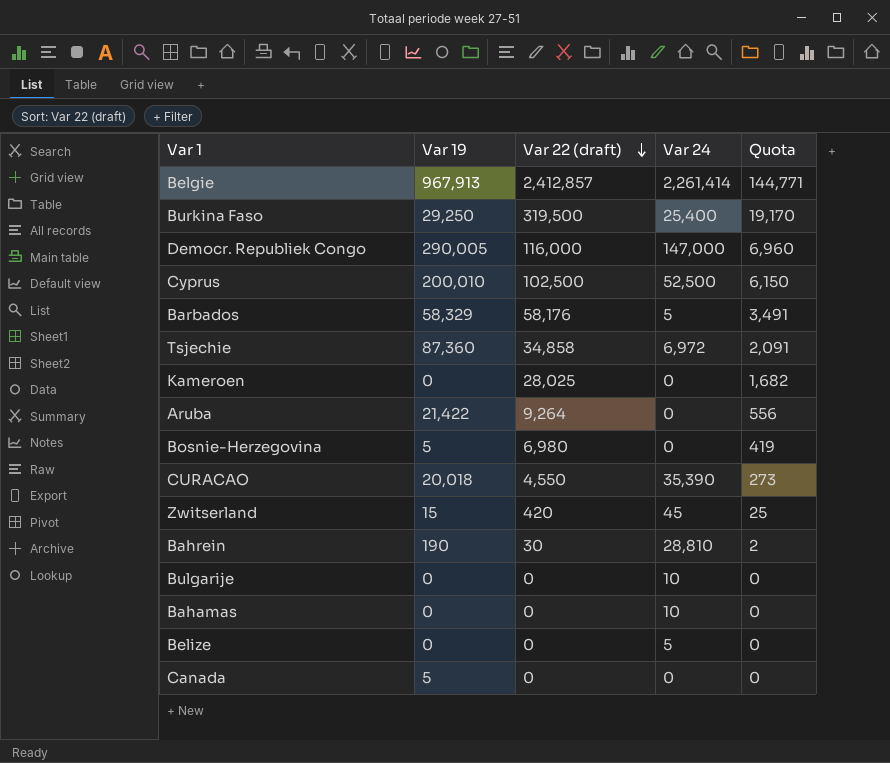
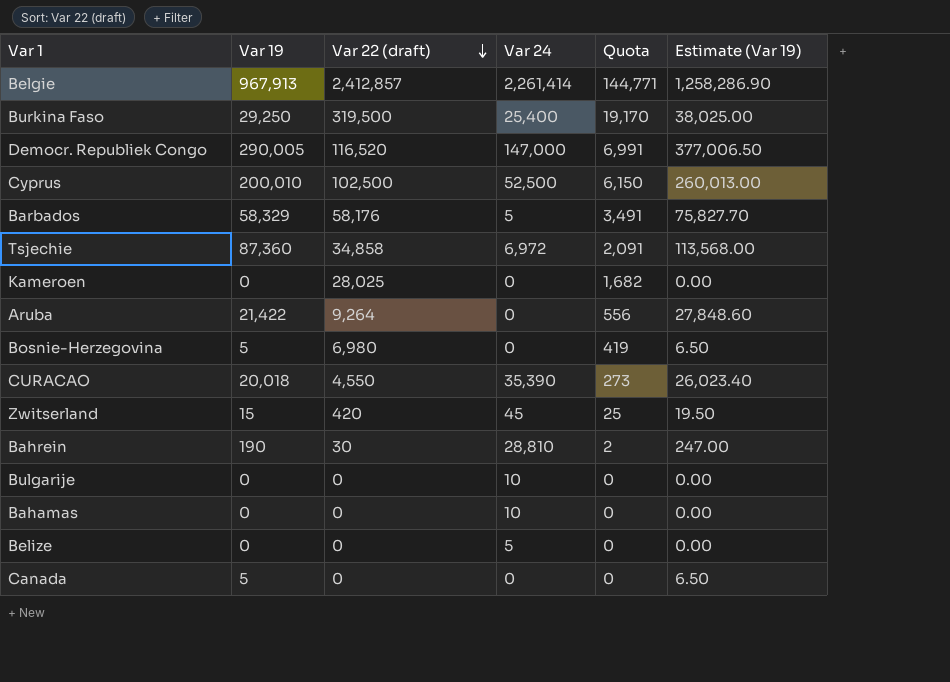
column Estimate (Var 19) | formula: none -> [Var 19] * 1.3
Democr. Republiek Congo | Var 22 (draft): 116,000 -> 116,520
Democr. Republiek Congo | Quota: 6,960 -> 6,991

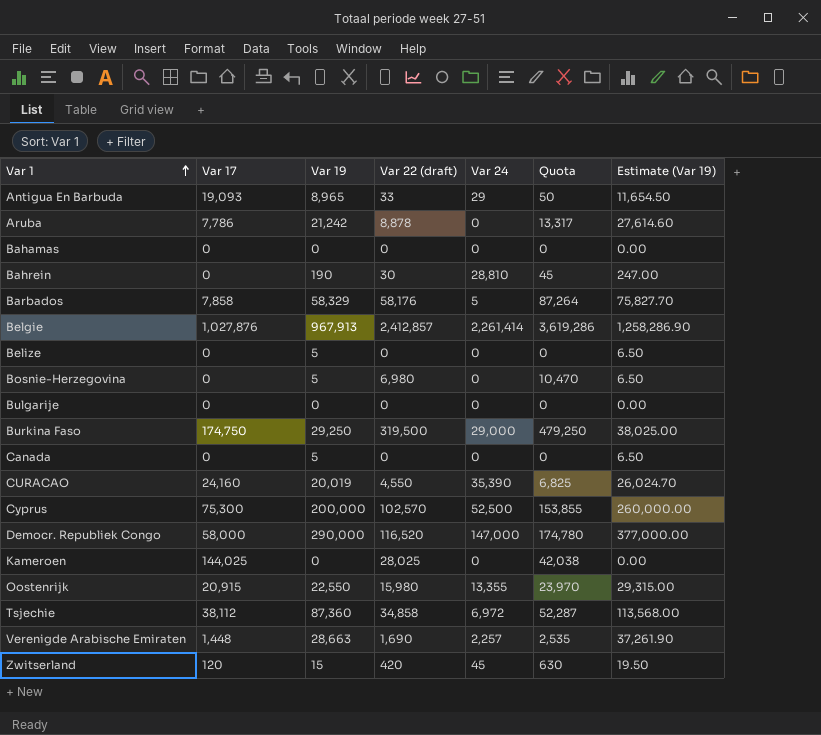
row order: Var 22 (draft) descending -> Var 1 ascending
column Var 17 | position: none -> 2
column Quota | formula: [Var 22 (draft)] * 0.06 -> [Var 22 (draft)] * 1.5
row Antigua En Barbuda: none -> 19,093 | 8,965 | 33 | 29 | 50 | 11,654.50
Aruba | Var 19: 21,422 -> 21,242
Aruba | Var 22 (draft): 9,264 -> 8,878
Aruba | Estimate (Var 19): 27,848.60 -> 27,614.60
Bahamas | Var 24: 10 -> 0
Belize | Var 19: 0 -> 5
Belize | Var 24: 5 -> 0
Belize | Estimate (Var 19): 0.00 -> 6.50
Bulgarije | Var 24: 10 -> 0
Burkina Faso | Var 24: 25,400 -> 29,000
CURACAO | Var 19: 20,018 -> 20,019
CURACAO | Estimate (Var 19): 26,023.40 -> 26,024.70
Cyprus | Var 19: 200,010 -> 200,000
Cyprus | Var 22 (draft): 102,500 -> 102,570
Cyprus | Estimate (Var 19): 260,013.00 -> 260,000.00
Democr. Republiek Congo | Var 19: 290,005 -> 290,000
Democr. Republiek Congo | Estimate (Var 19): 377,006.50 -> 377,000.00
row Oostenrijk: none -> 20,915 | 22,550 | 15,980 | 13,355 | 23,970 | 29,315.00
row Verenigde Arabische Emiraten: none -> 1,448 | 28,663 | 1,690 | 2,257 | 2,535 | 37,261.90

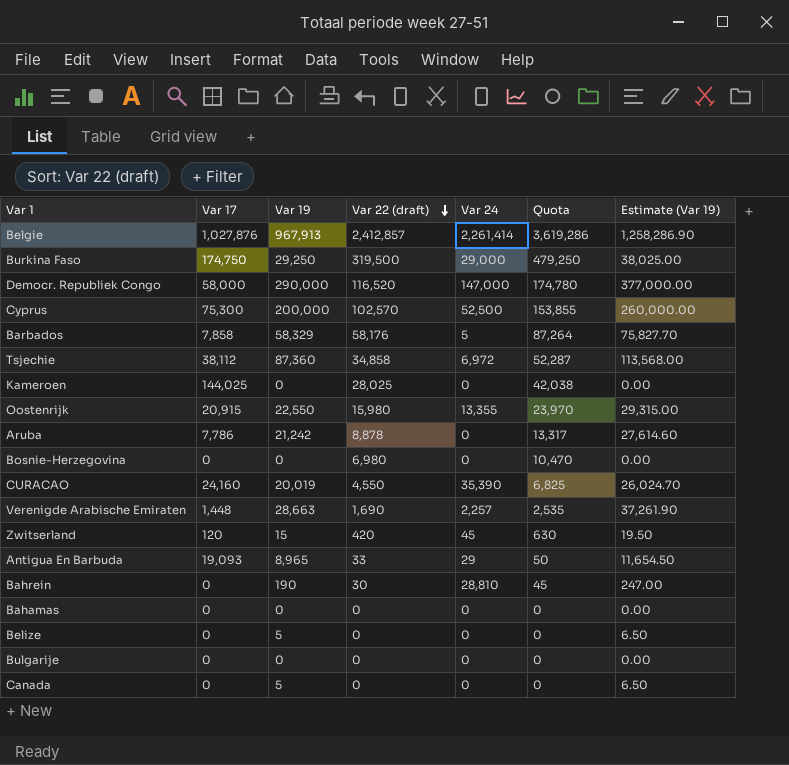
row order: Var 1 ascending -> Var 22 (draft) descending
Bosnie-Herzegovina | Var 19: 5 -> 0
Bosnie-Herzegovina | Estimate (Var 19): 6.50 -> 0.00

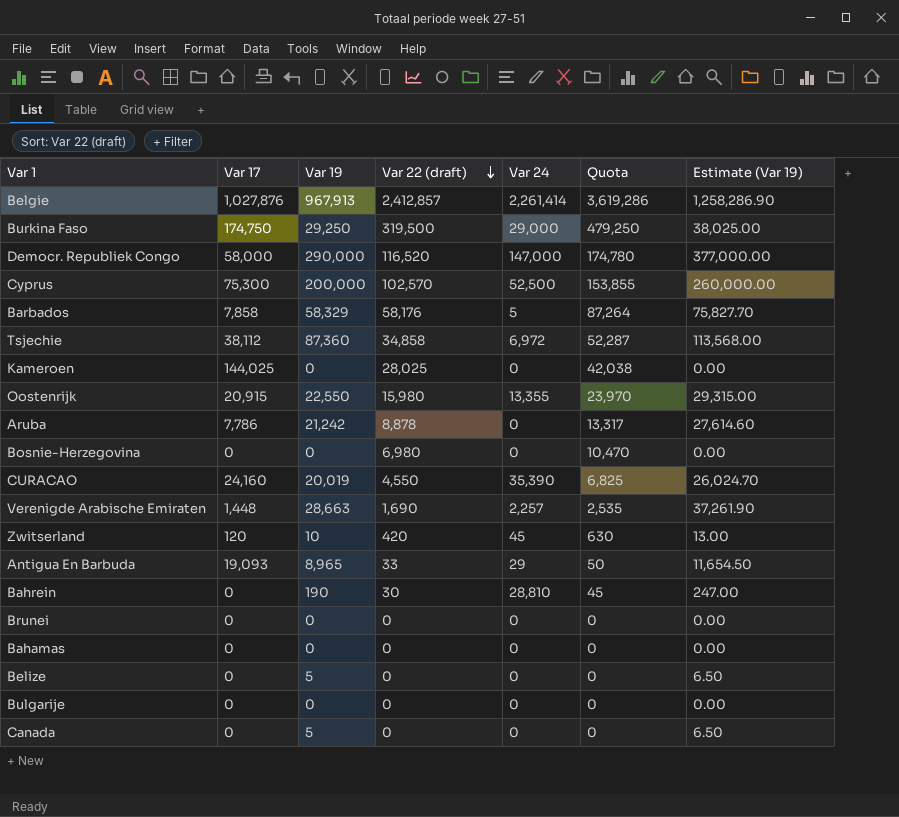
Zwitserland | Var 19: 15 -> 10
Zwitserland | Estimate (Var 19): 19.50 -> 13.00
row Brunei: none -> 0 | 0 | 0 | 0 | 0 | 0.00

